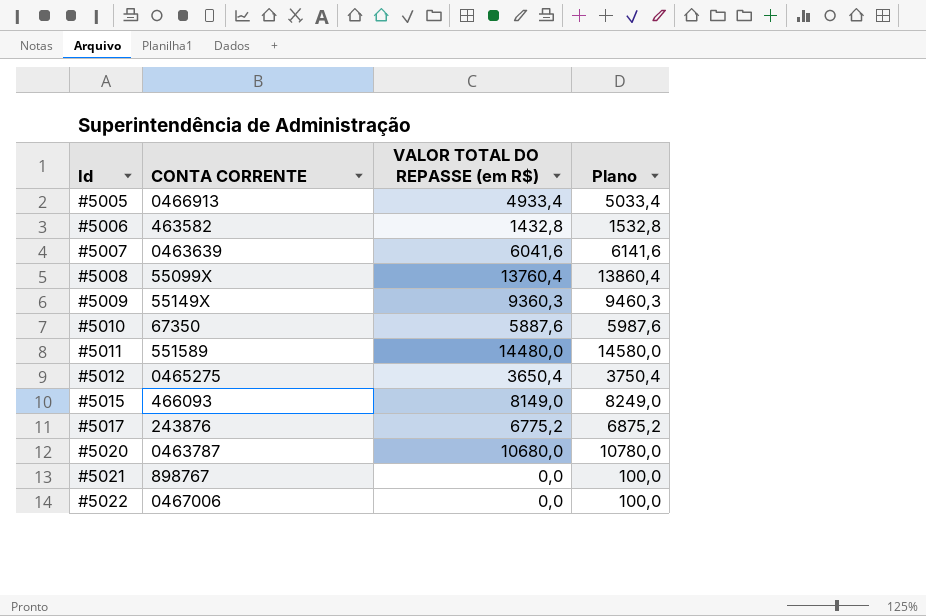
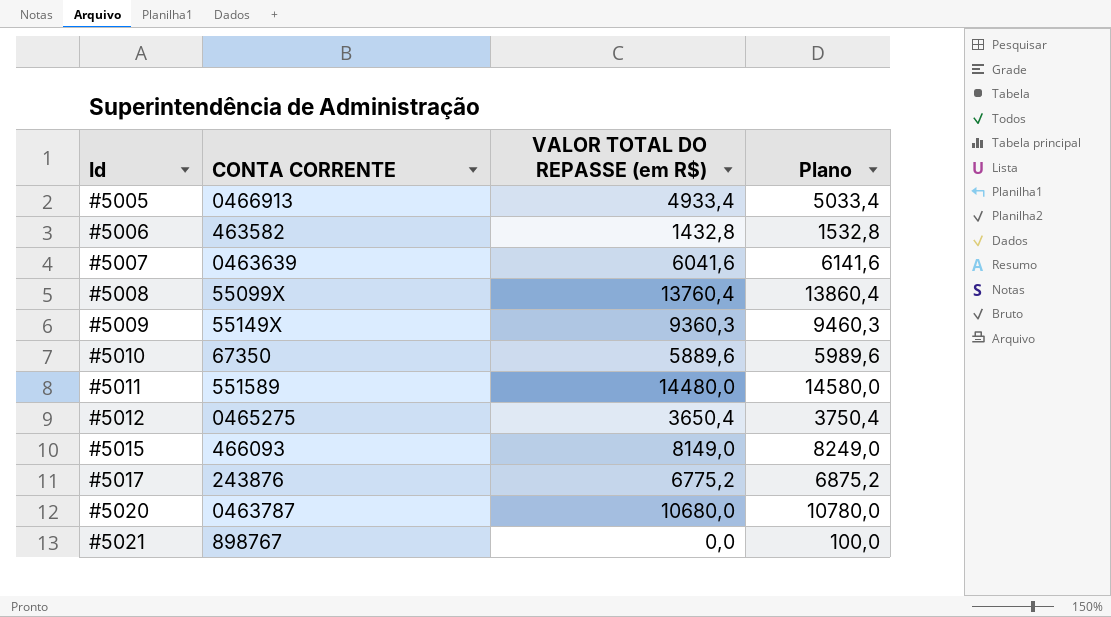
row #5022: 0467006 | 0,0 | 100,0 -> none
#5010 | VALOR TOTAL DO REPASSE (em R$): 5887,6 -> 5889,6
#5010 | Plano: 5987,6 -> 5989,6

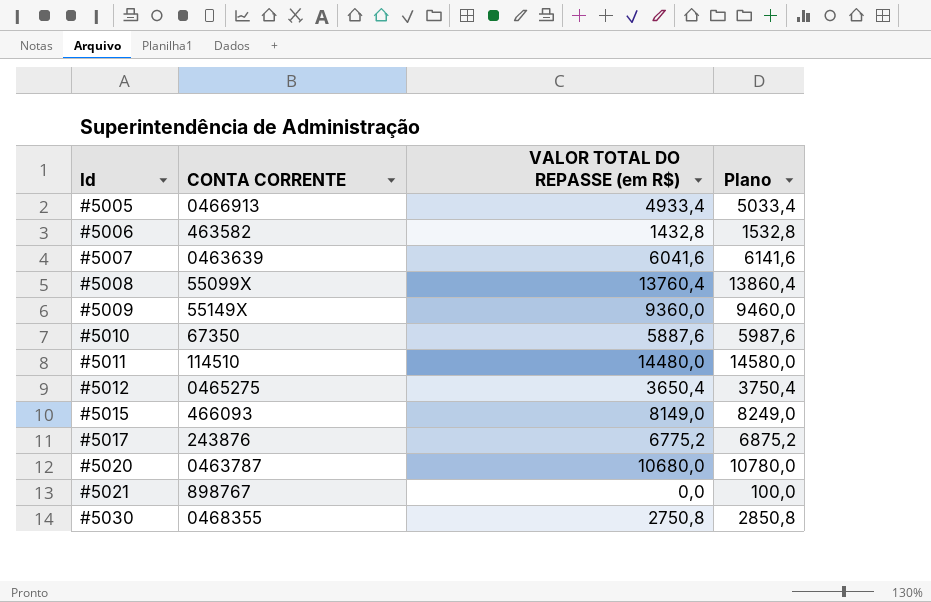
#5009 | VALOR TOTAL DO REPASSE (em R$): 9360,3 -> 9360,0
#5009 | Plano: 9460,3 -> 9460,0
#5010 | VALOR TOTAL DO REPASSE (em R$): 5889,6 -> 5887,6
#5010 | Plano: 5989,6 -> 5987,6
#5011 | CONTA CORRENTE: 551589 -> 114510
row #5030: none -> 0468355 | 2750,8 | 2850,8

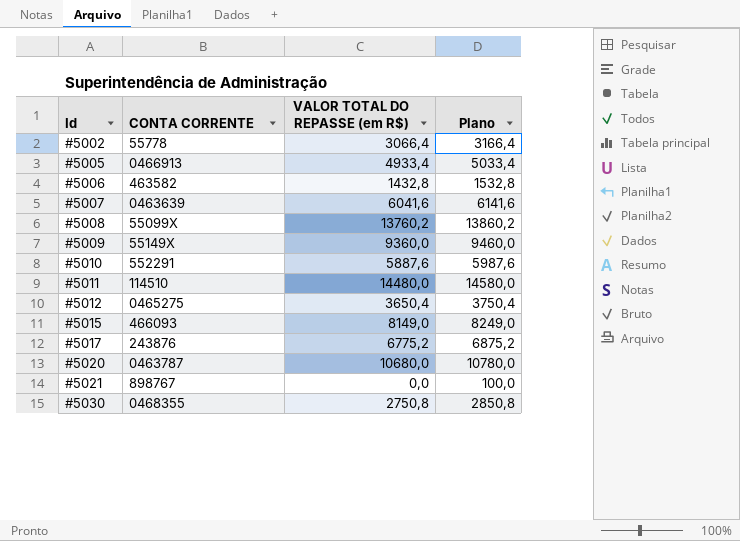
row #5002: none -> 55778 | 3066,4 | 3166,4
#5008 | VALOR TOTAL DO REPASSE (em R$): 13760,4 -> 13760,2
#5008 | Plano: 13860,4 -> 13860,2
#5010 | CONTA CORRENTE: 67350 -> 552291

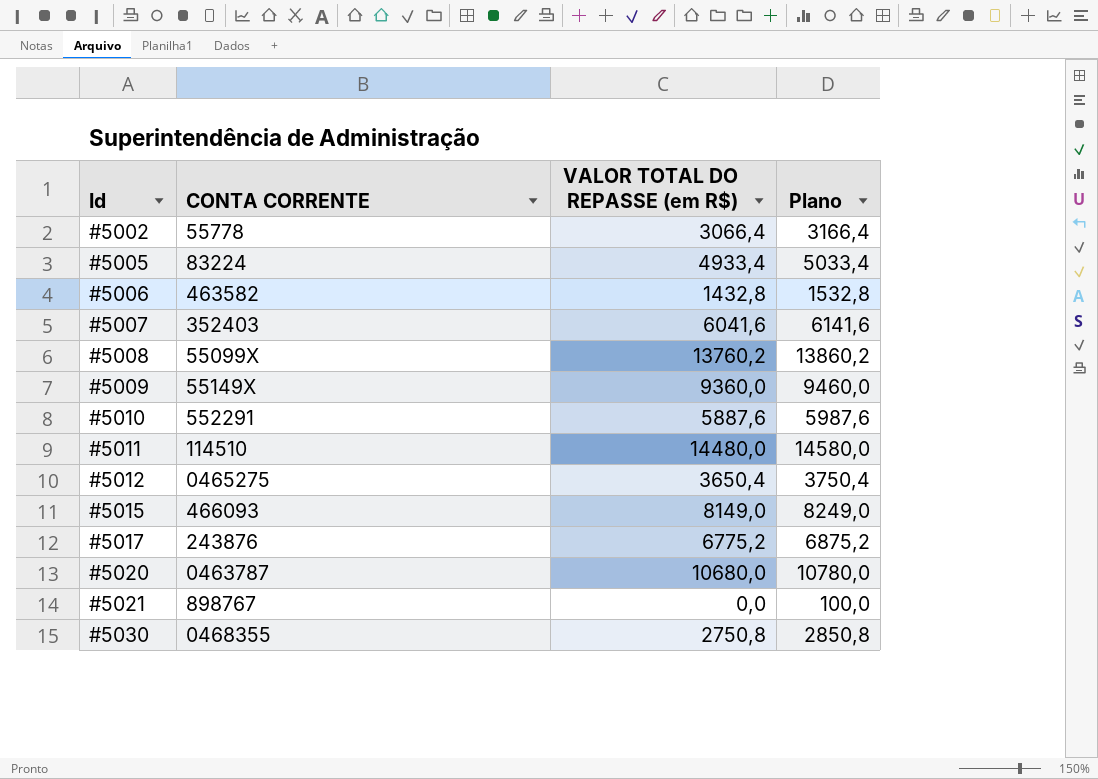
#5005 | CONTA CORRENTE: 0466913 -> 83224
#5007 | CONTA CORRENTE: 0463639 -> 352403

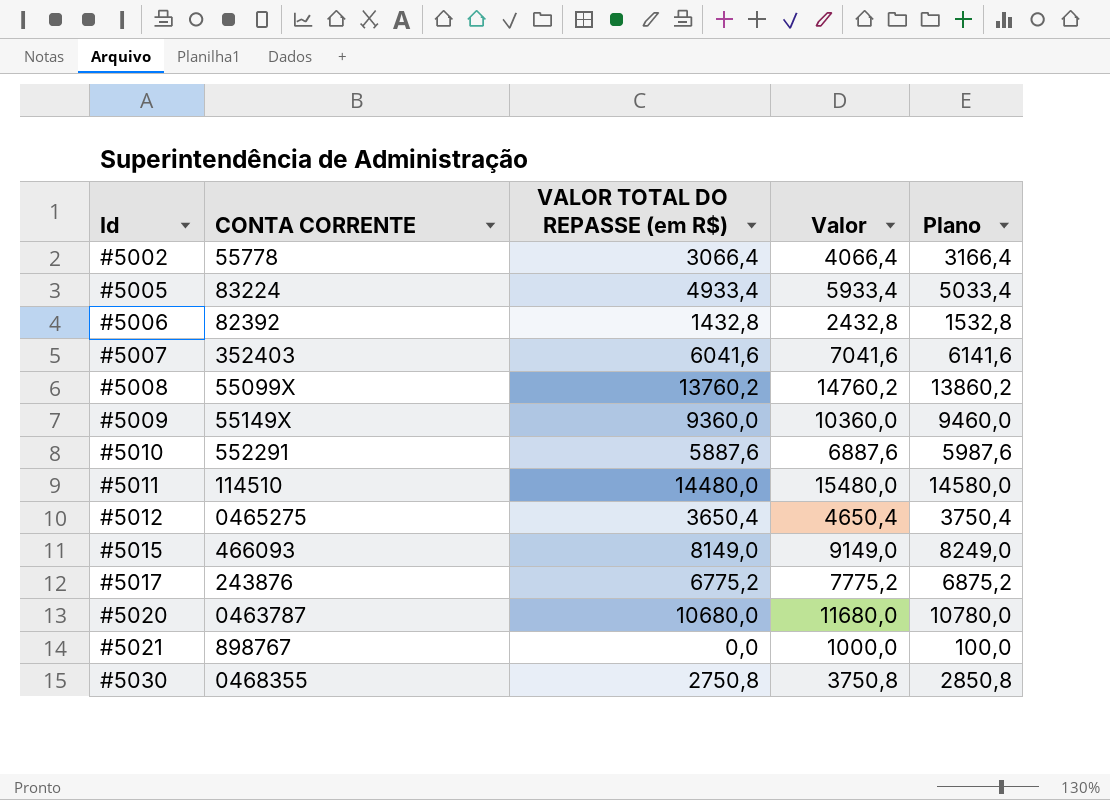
column Valor | formula: none -> [VALOR TOTAL DO REPASSE (em R$)] + 1000
#5006 | CONTA CORRENTE: 463582 -> 82392

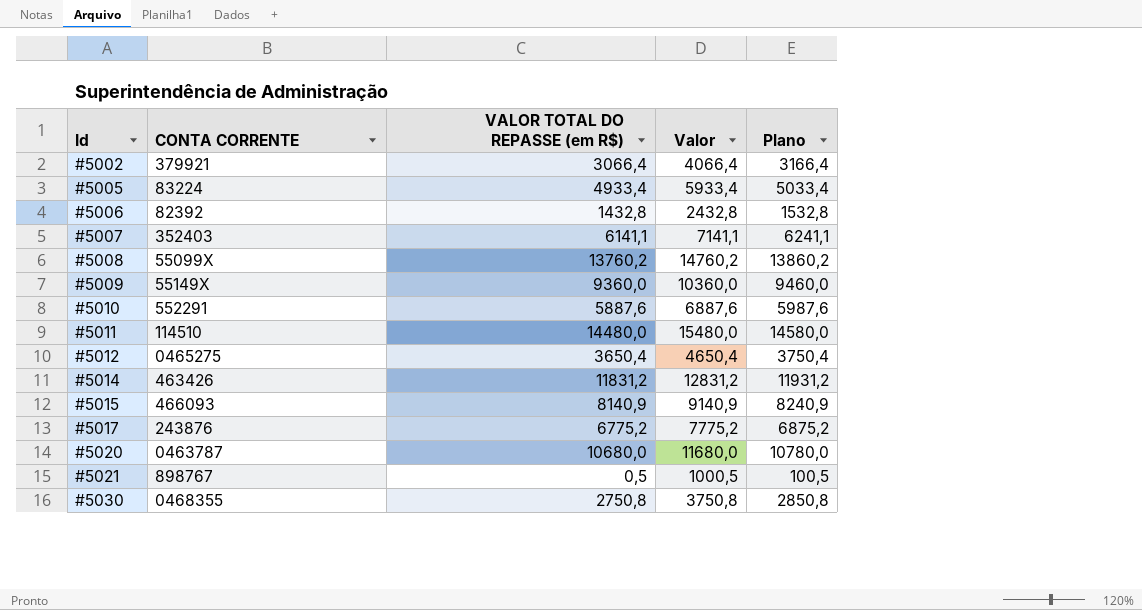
#5002 | CONTA CORRENTE: 55778 -> 379921
#5007 | VALOR TOTAL DO REPASSE (em R$): 6041,6 -> 6141,1
#5007 | Valor: 7041,6 -> 7141,1
#5007 | Plano: 6141,6 -> 6241,1
row #5014: none -> 463426 | 11831,2 | 12831,2 | 11931,2
#5015 | VALOR TOTAL DO REPASSE (em R$): 8149,0 -> 8140,9
#5015 | Valor: 9149,0 -> 9140,9
#5015 | Plano: 8249,0 -> 8240,9
#5021 | VALOR TOTAL DO REPASSE (em R$): 0,0 -> 0,5
#5021 | Valor: 1000,0 -> 1000,5
#5021 | Plano: 100,0 -> 100,5

